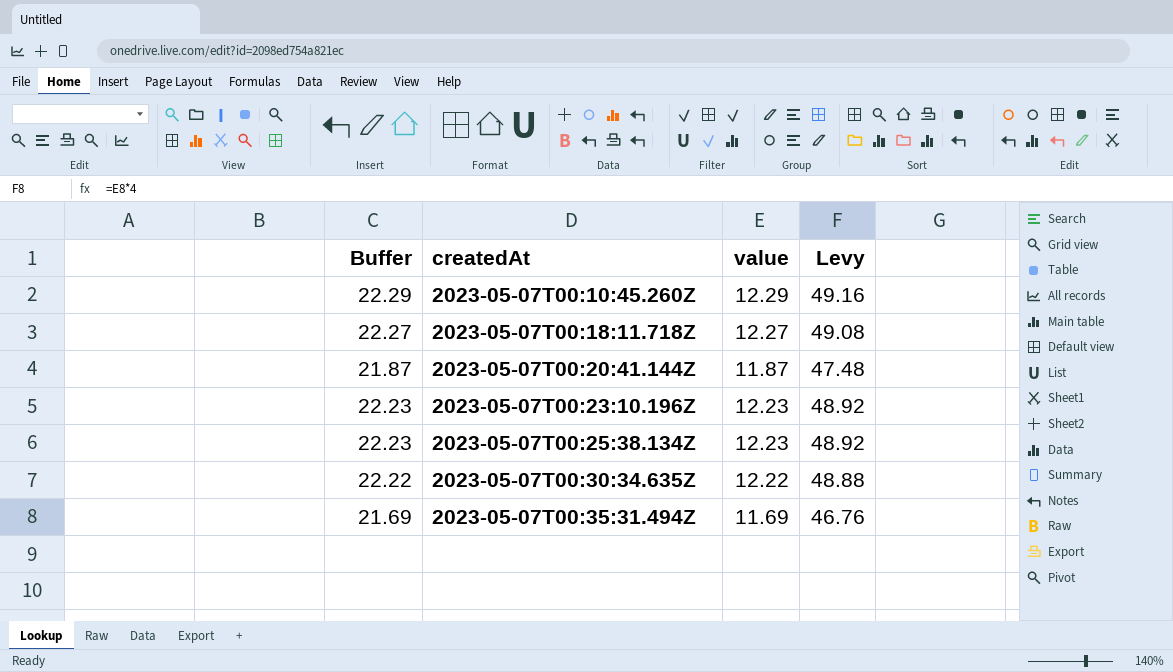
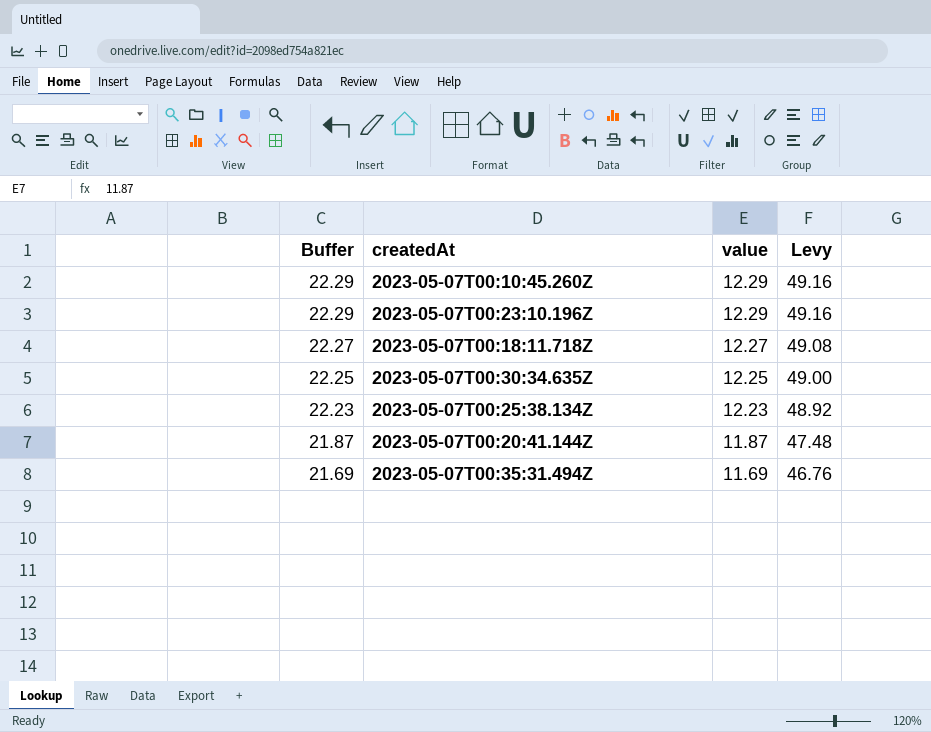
row order: createdAt ascending -> Buffer descending
2023-05-07T00:23:10.196Z | Buffer: 22.23 -> 22.29
2023-05-07T00:23:10.196Z | value: 12.23 -> 12.29
2023-05-07T00:23:10.196Z | Levy: 48.92 -> 49.16
2023-05-07T00:30:34.635Z | Buffer: 22.22 -> 22.25
2023-05-07T00:30:34.635Z | value: 12.22 -> 12.25
2023-05-07T00:30:34.635Z | Levy: 48.88 -> 49.00

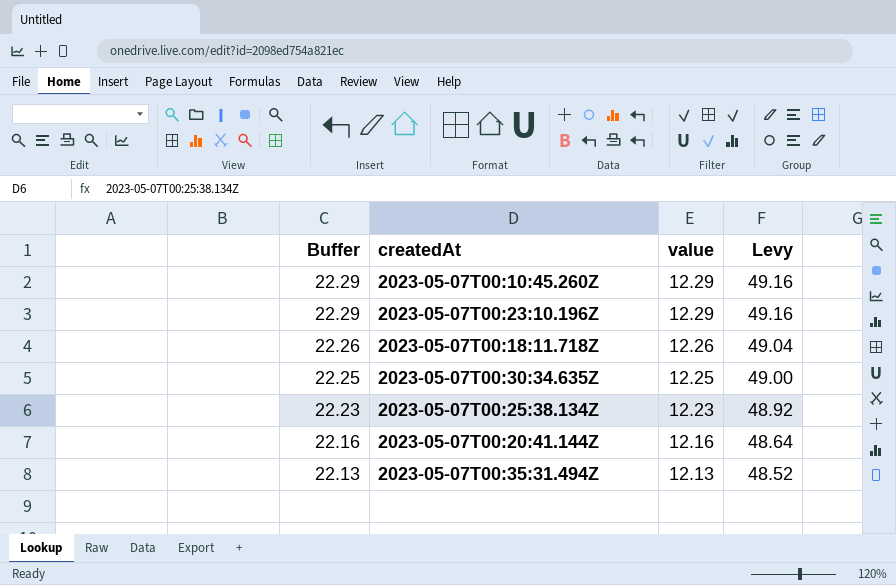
2023-05-07T00:18:11.718Z | Buffer: 22.27 -> 22.26
2023-05-07T00:18:11.718Z | value: 12.27 -> 12.26
2023-05-07T00:18:11.718Z | Levy: 49.08 -> 49.04
2023-05-07T00:20:41.144Z | Buffer: 21.87 -> 22.16
2023-05-07T00:20:41.144Z | value: 11.87 -> 12.16
2023-05-07T00:20:41.144Z | Levy: 47.48 -> 48.64
2023-05-07T00:35:31.494Z | Buffer: 21.69 -> 22.13
2023-05-07T00:35:31.494Z | value: 11.69 -> 12.13
2023-05-07T00:35:31.494Z | Levy: 46.76 -> 48.52

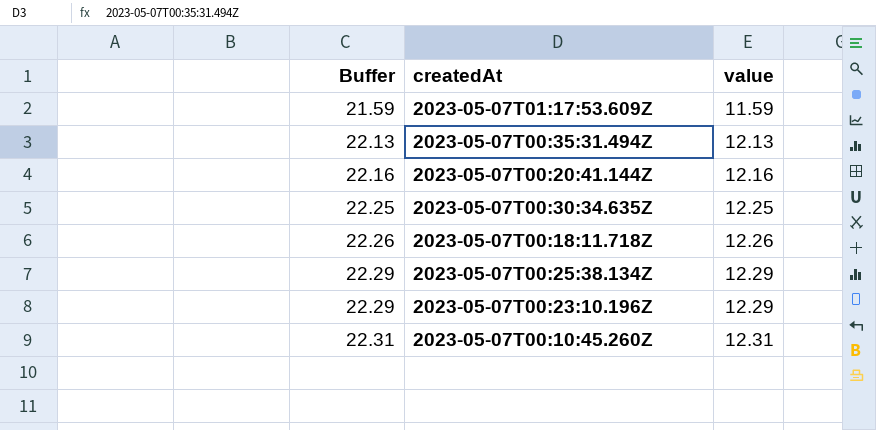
row order: Buffer descending -> Buffer ascending
column Levy | formula: [value] * 4 -> none
row 2023-05-07T01:17:53.609Z: none -> 21.59 | 11.59
2023-05-07T00:25:38.134Z | Buffer: 22.23 -> 22.29
2023-05-07T00:25:38.134Z | value: 12.23 -> 12.29
2023-05-07T00:10:45.260Z | Buffer: 22.29 -> 22.31
2023-05-07T00:10:45.260Z | value: 12.29 -> 12.31

